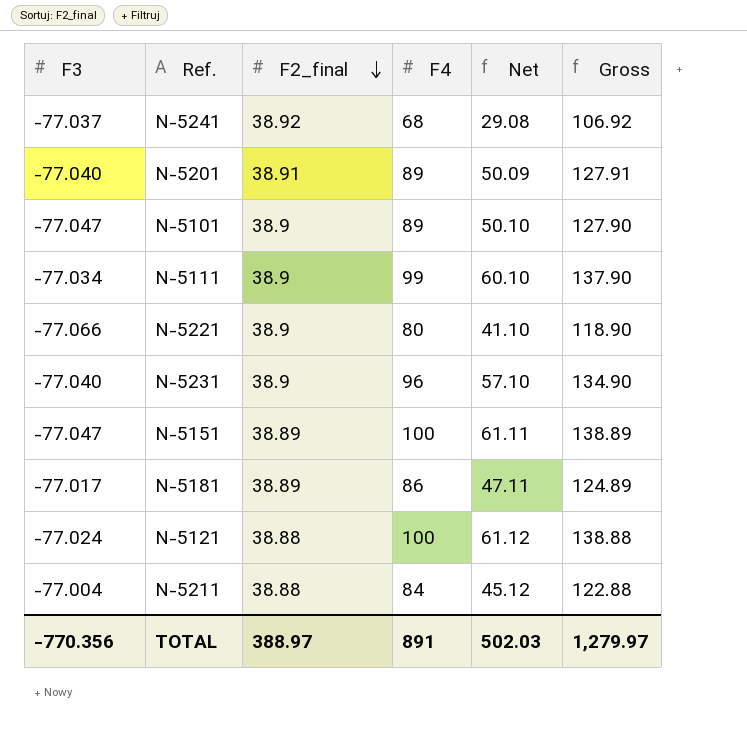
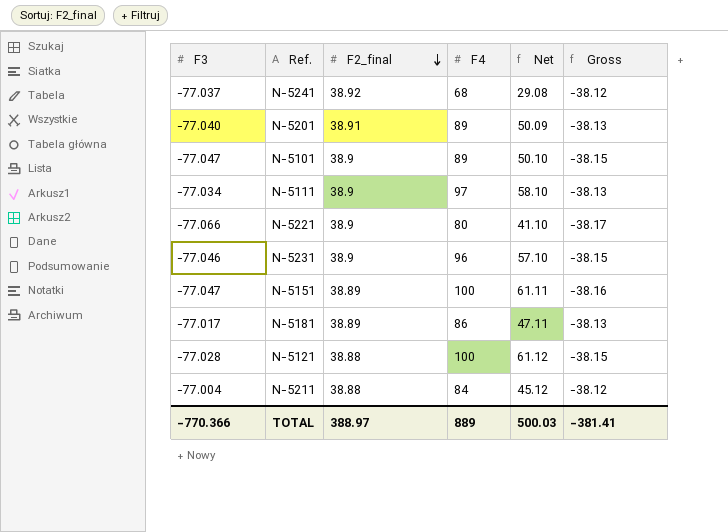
column Gross | formula: [F2_final] + [F4] -> [F3] + [F2_final]
N-5111 | F4: 99 -> 97
N-5111 | Net: 60.10 -> 58.10
N-5231 | F3: -77.040 -> -77.046
N-5121 | F3: -77.024 -> -77.028
TOTAL | F3: -770.356 -> -770.366
TOTAL | F4: 891 -> 889
TOTAL | Net: 502.03 -> 500.03
TOTAL | Gross: 1,279.97 -> -381.41

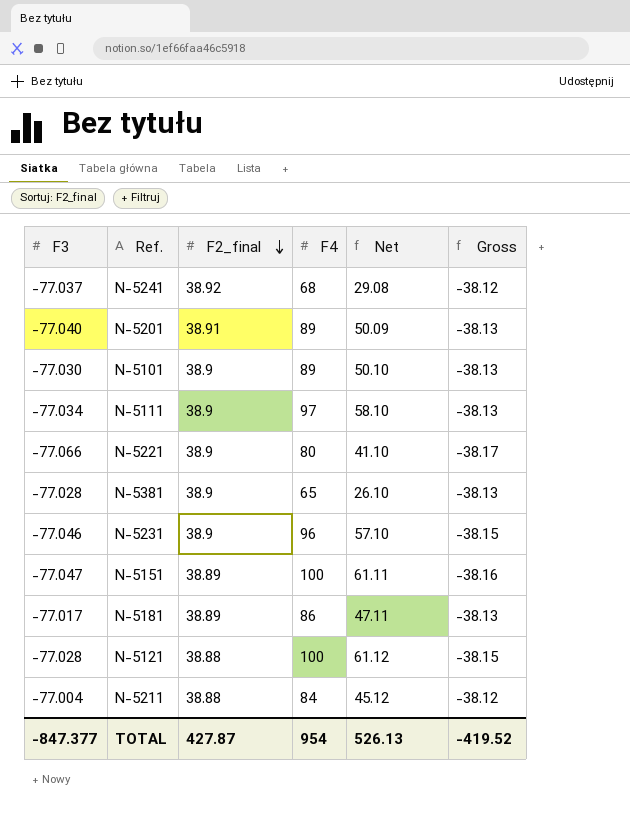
N-5101 | F3: -77.047 -> -77.030
N-5101 | Gross: -38.15 -> -38.13
row N-5381: none -> -77.028 | 38.9 | 65 | 26.10 | -38.13
TOTAL | F3: -770.366 -> -847.377
TOTAL | F2_final: 388.97 -> 427.87
TOTAL | F4: 889 -> 954
TOTAL | Net: 500.03 -> 526.13
TOTAL | Gross: -381.41 -> -419.52

